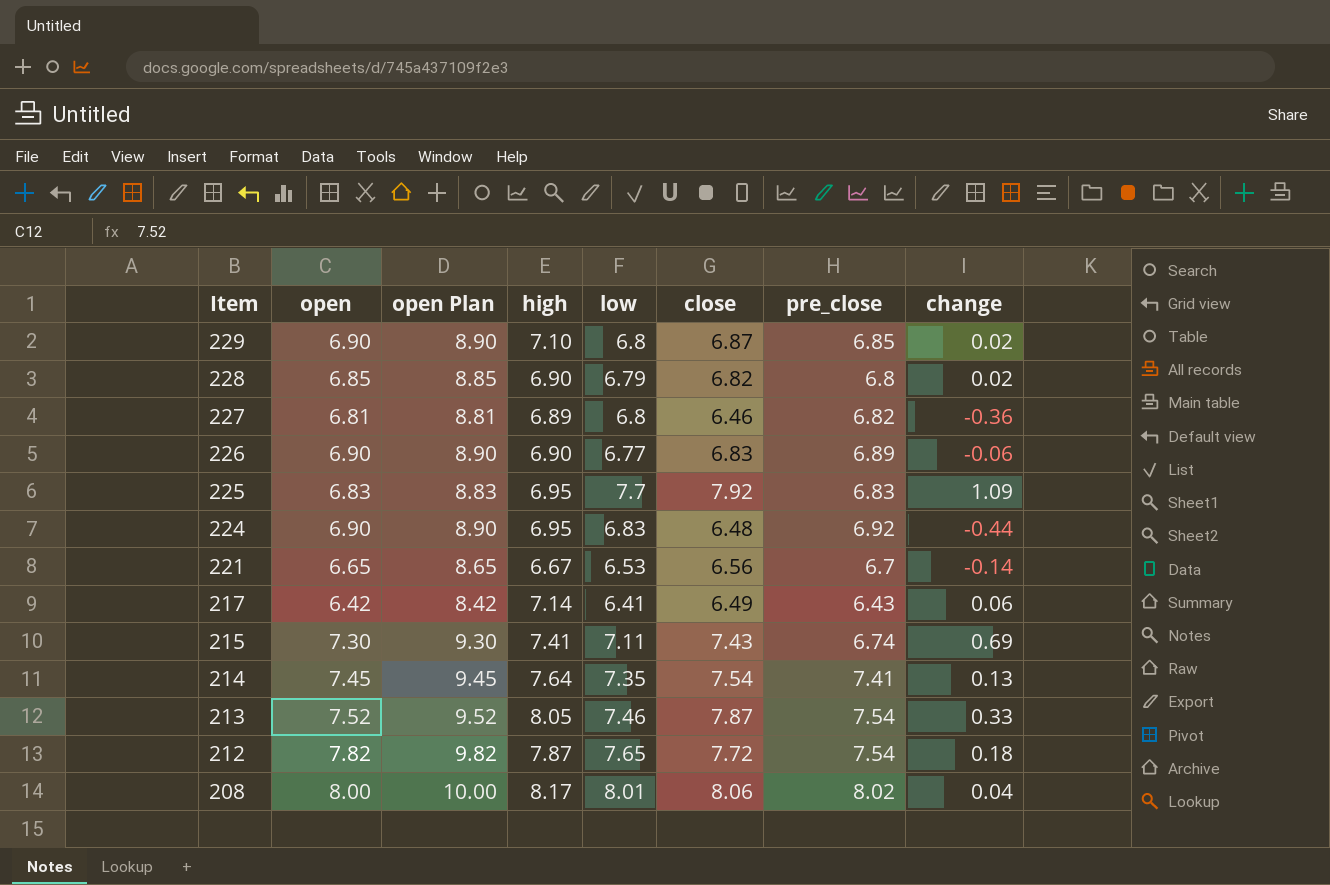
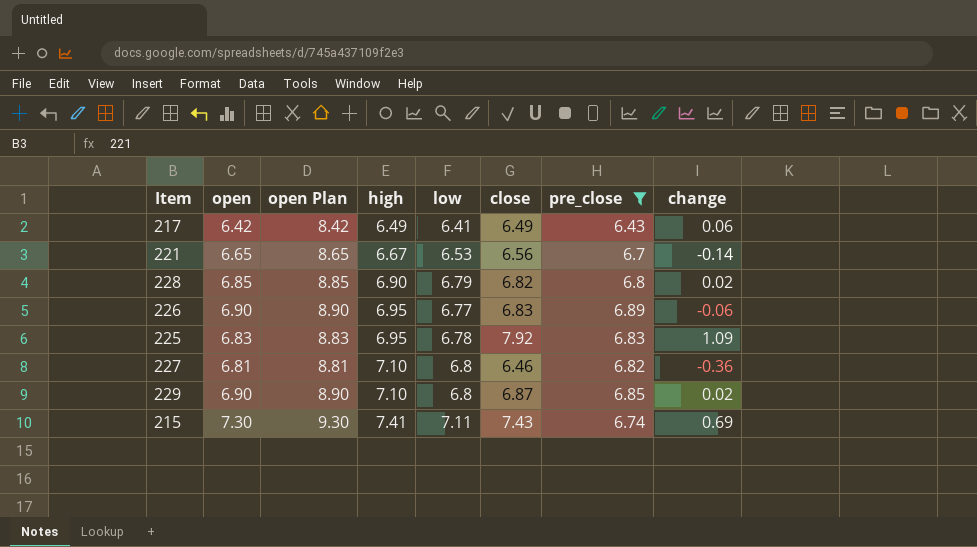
filter: none -> pre_close <= 6.89
row order: Item descending -> high ascending
217 | high: 7.14 -> 6.49
226 | high: 6.90 -> 6.95
225 | low: 7.7 -> 6.78
227 | high: 6.89 -> 7.10

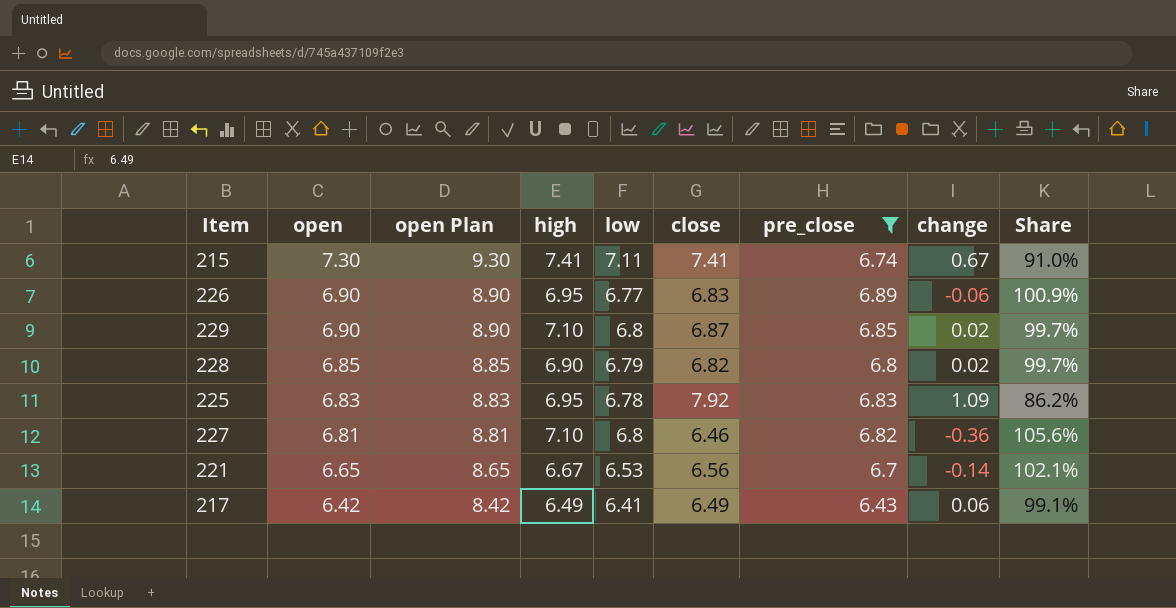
row order: high ascending -> open descending
column Share | formula: none -> [pre_close] / [close]
215 | close: 7.43 -> 7.41
215 | change: 0.69 -> 0.67

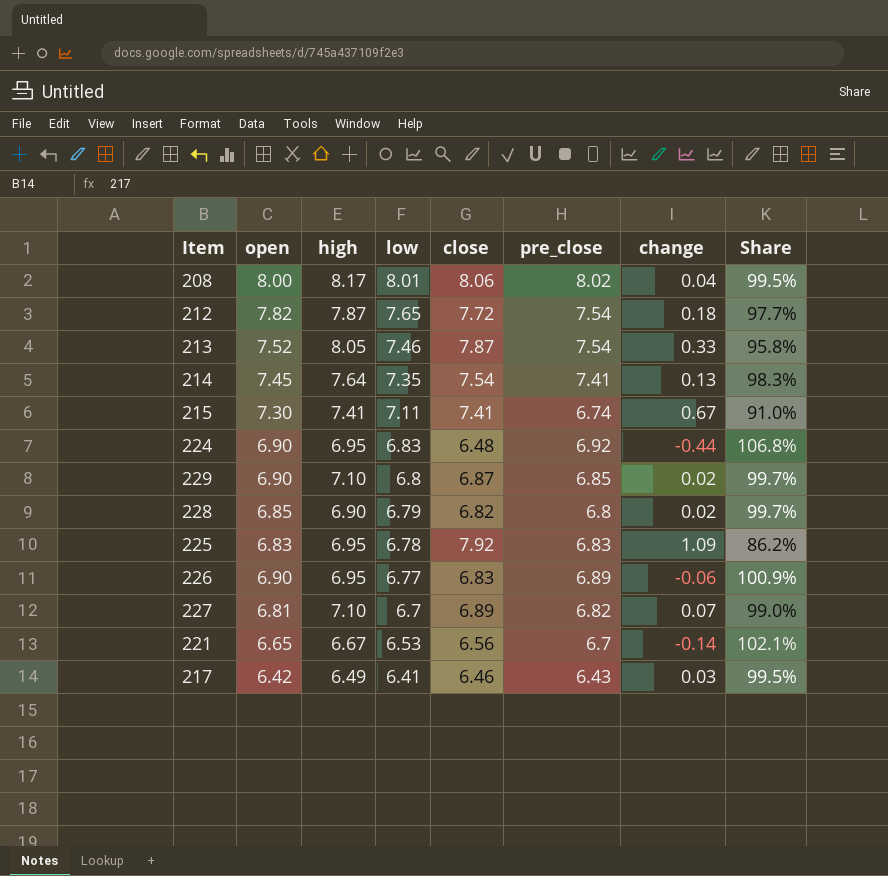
filter: pre_close <= 6.89 -> none
row order: open descending -> low descending
column open Plan | formula: [open] + 2 -> none
227 | low: 6.8 -> 6.7
227 | close: 6.46 -> 6.89
227 | change: -0.36 -> 0.07
227 | Share: 105.6% -> 99.0%
217 | close: 6.49 -> 6.46
217 | change: 0.06 -> 0.03
217 | Share: 99.1% -> 99.5%

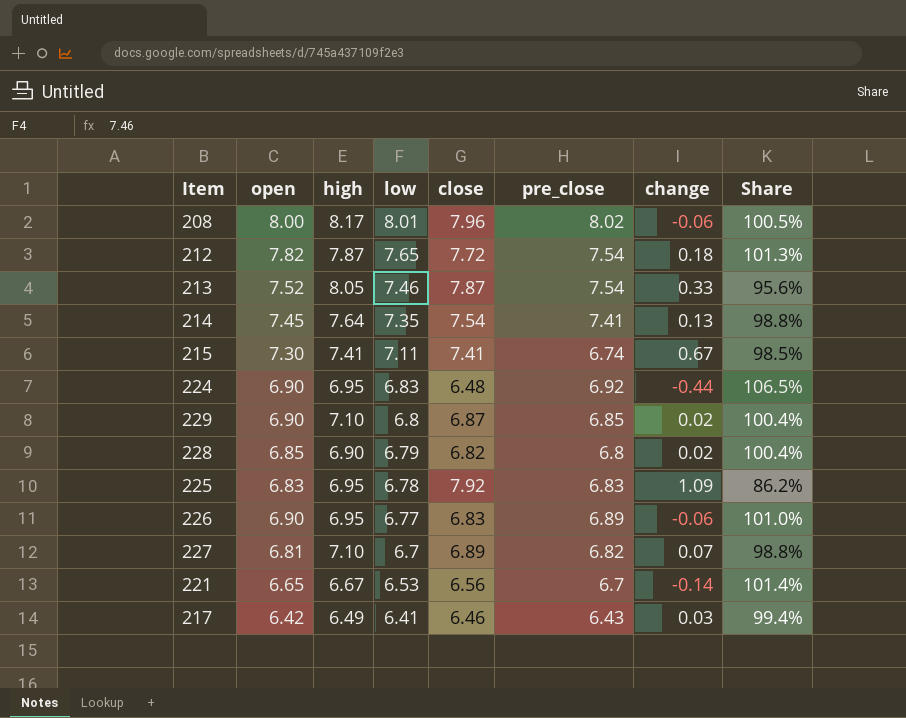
column Share | formula: [pre_close] / [close] -> [open] / [close]
208 | close: 8.06 -> 7.96
208 | change: 0.04 -> -0.06

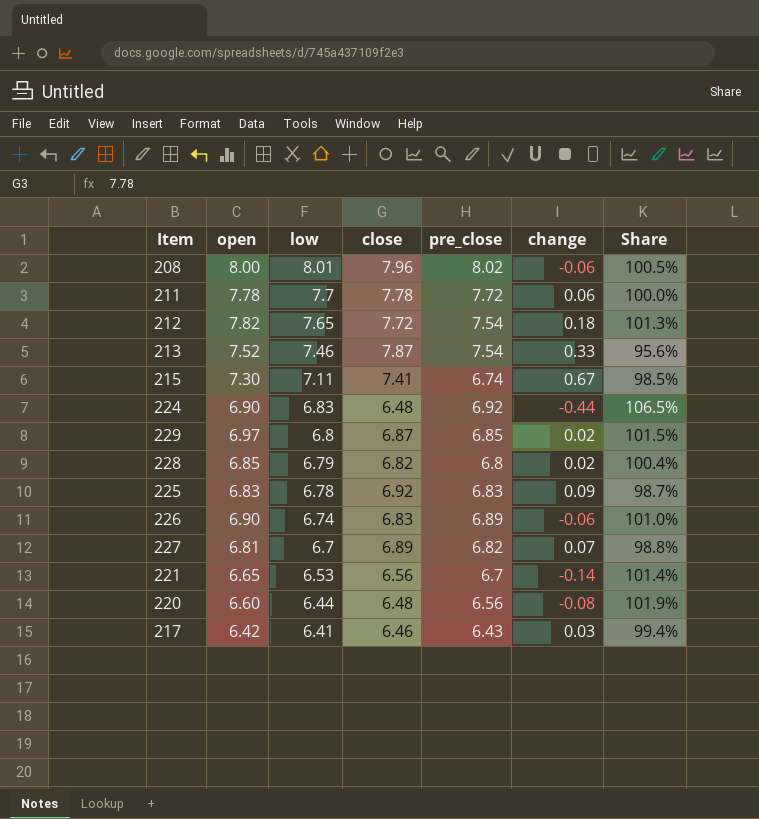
column high | position: 3 -> none
row 214: 7.45 | 7.64 | 7.35 | 7.54 | 7.41 | 0.13 | 98.8% -> none
row 211: none -> 7.78 | 7.7 | 7.78 | 7.72 | 0.06 | 100.0%
229 | open: 6.90 -> 6.97
229 | Share: 100.4% -> 101.5%
225 | close: 7.92 -> 6.92
225 | change: 1.09 -> 0.09
225 | Share: 86.2% -> 98.7%
226 | low: 6.77 -> 6.74
row 220: none -> 6.60 | 6.44 | 6.48 | 6.56 | -0.08 | 101.9%

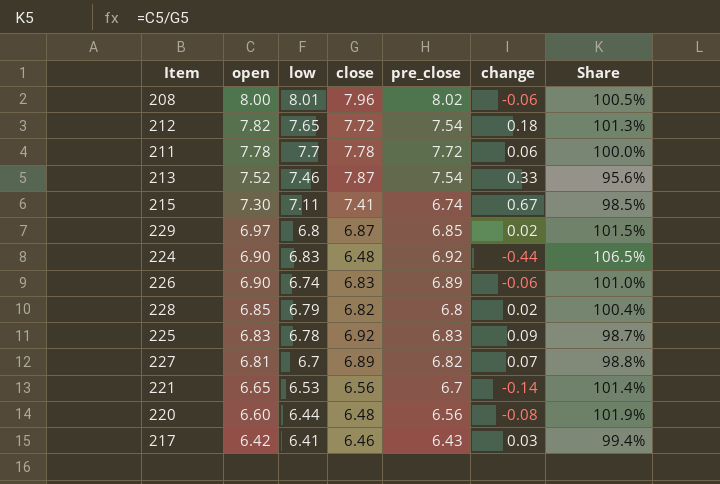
row order: low descending -> open descending

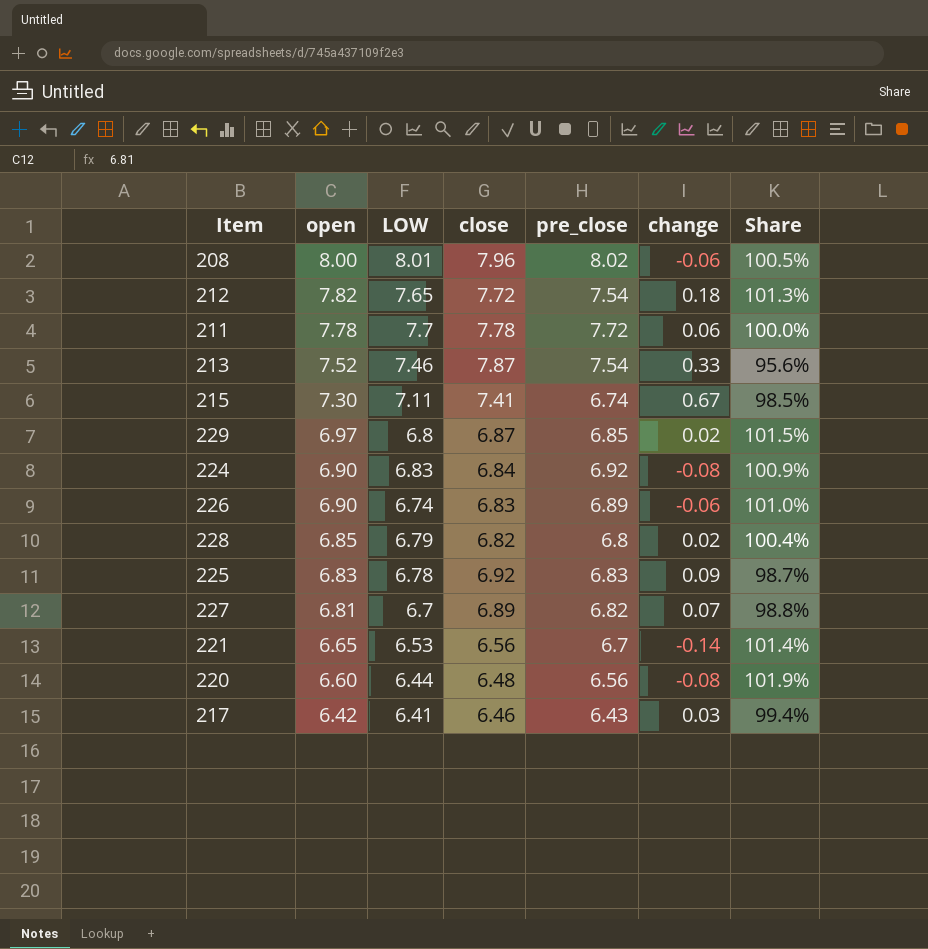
column name: low -> LOW
224 | close: 6.48 -> 6.84
224 | change: -0.44 -> -0.08
224 | Share: 106.5% -> 100.9%

